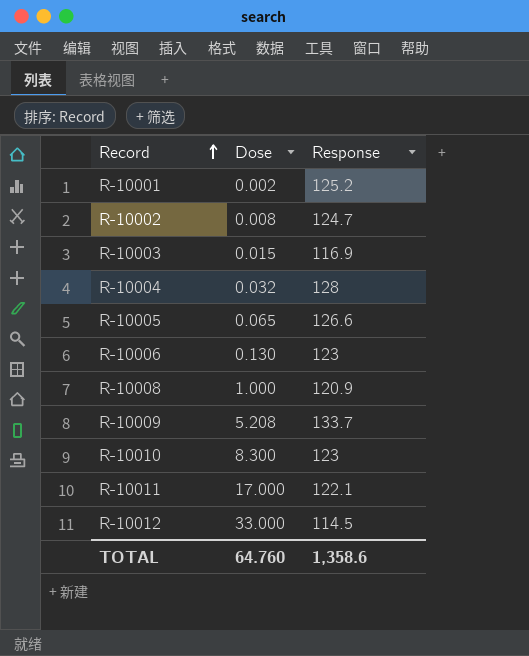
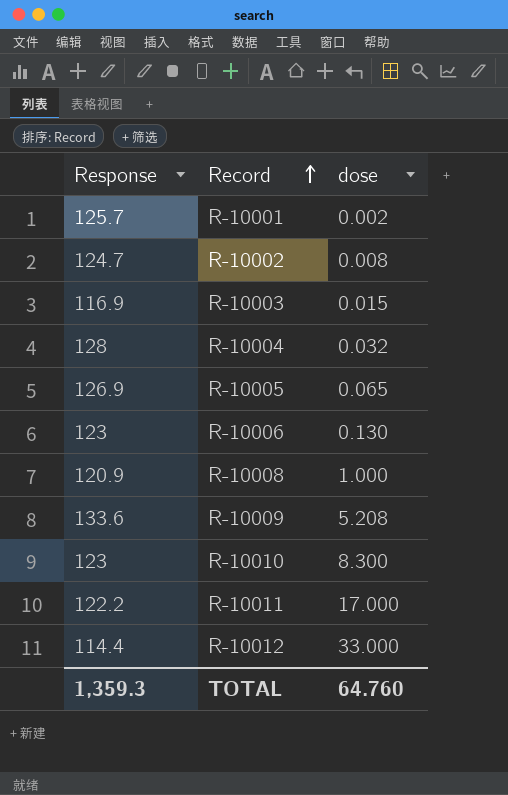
column Response | position: 3 -> 1
column name: Dose -> dose
R-10001 | Response: 125.2 -> 125.7
R-10005 | Response: 126.6 -> 126.9
R-10009 | Response: 133.7 -> 133.6
R-10011 | Response: 122.1 -> 122.2
R-10012 | Response: 114.5 -> 114.4
TOTAL | Response: 1,358.6 -> 1,359.3

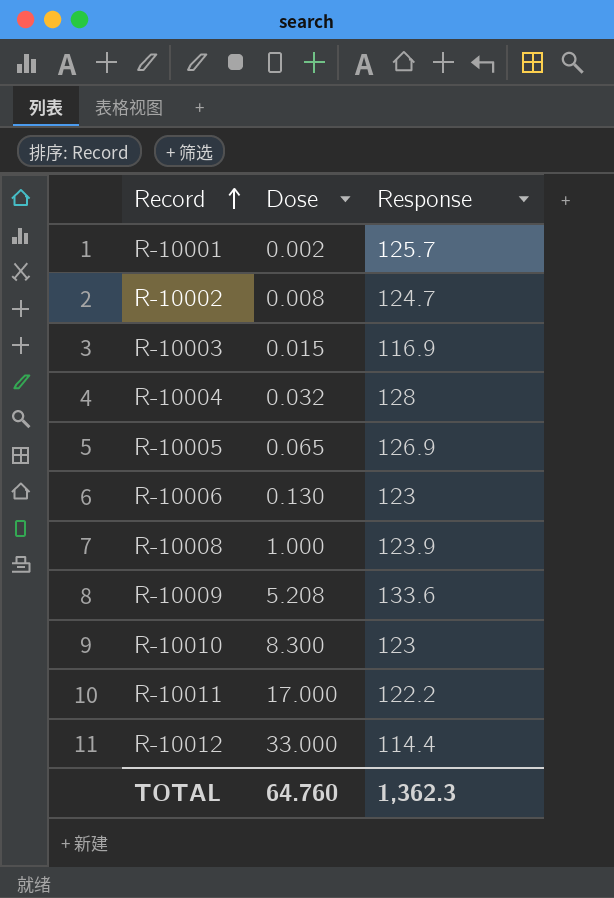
column name: dose -> Dose
column Response | position: 1 -> 3
R-10008 | Response: 120.9 -> 123.9
TOTAL | Response: 1,359.3 -> 1,362.3

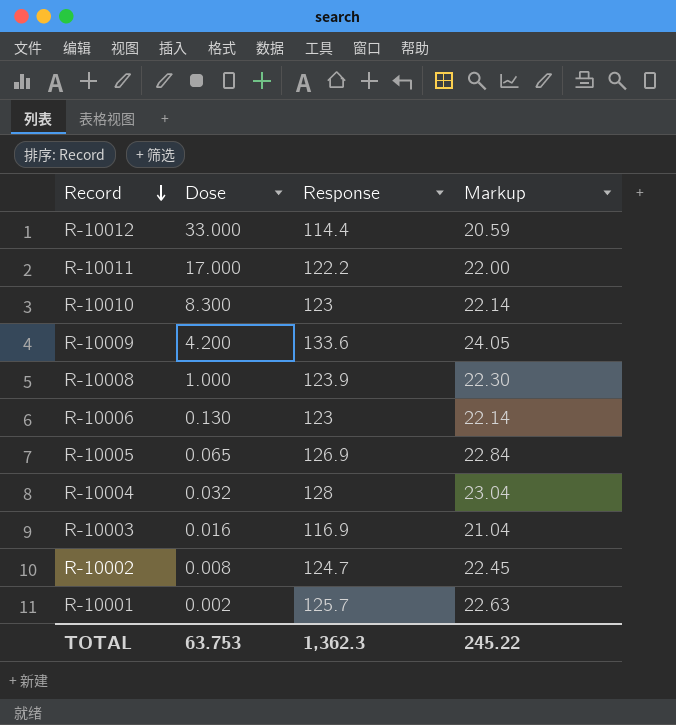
row order: Record ascending -> Record descending
column Markup | formula: none -> [Response] * 0.18
R-10009 | Dose: 5.208 -> 4.200
R-10003 | Dose: 0.015 -> 0.016
TOTAL | Dose: 64.760 -> 63.753

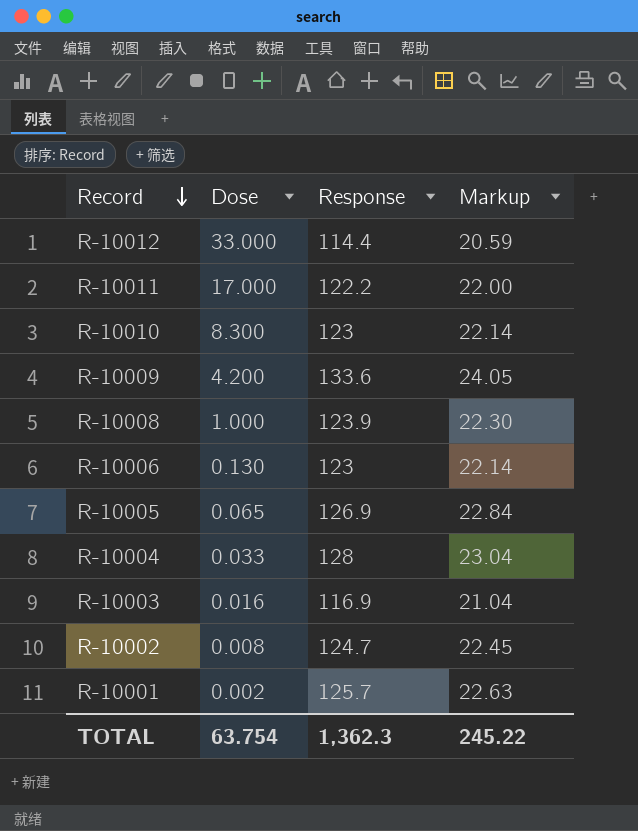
R-10004 | Dose: 0.032 -> 0.033
TOTAL | Dose: 63.753 -> 63.754

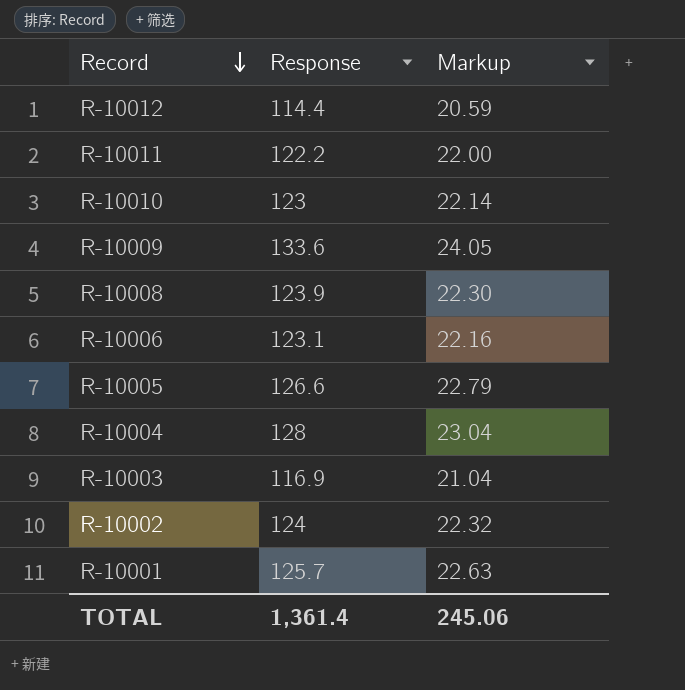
column Dose | position: 2 -> none
R-10006 | Response: 123 -> 123.1
R-10006 | Markup: 22.14 -> 22.16
R-10005 | Response: 126.9 -> 126.6
R-10005 | Markup: 22.84 -> 22.79
R-10002 | Response: 124.7 -> 124
R-10002 | Markup: 22.45 -> 22.32
TOTAL | Response: 1,362.3 -> 1,361.4
TOTAL | Markup: 245.22 -> 245.06

